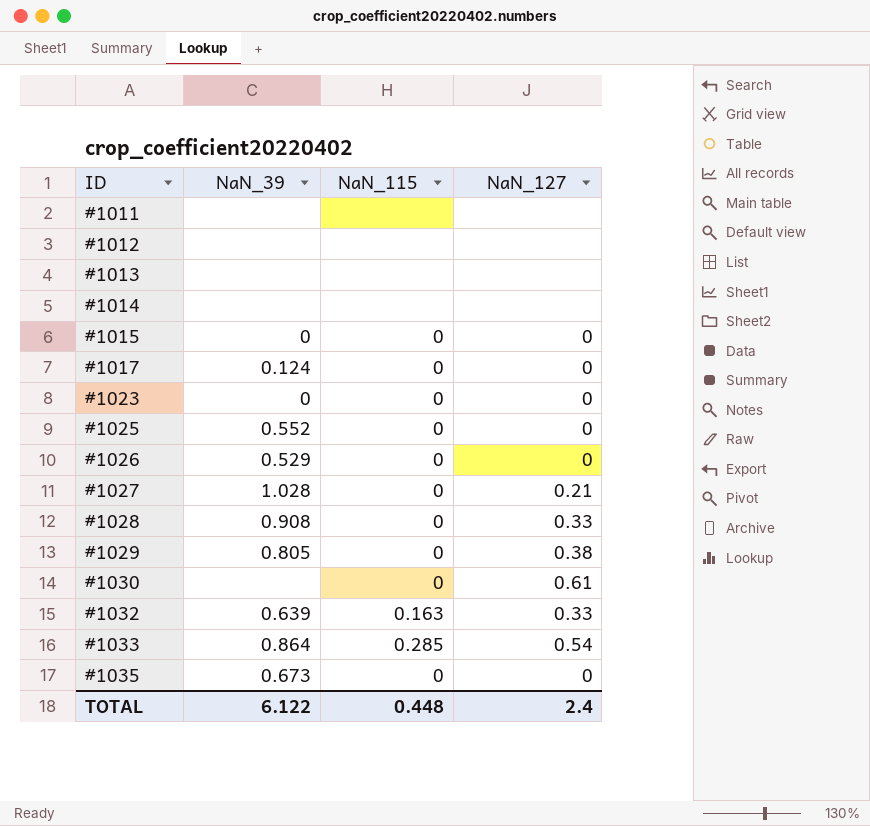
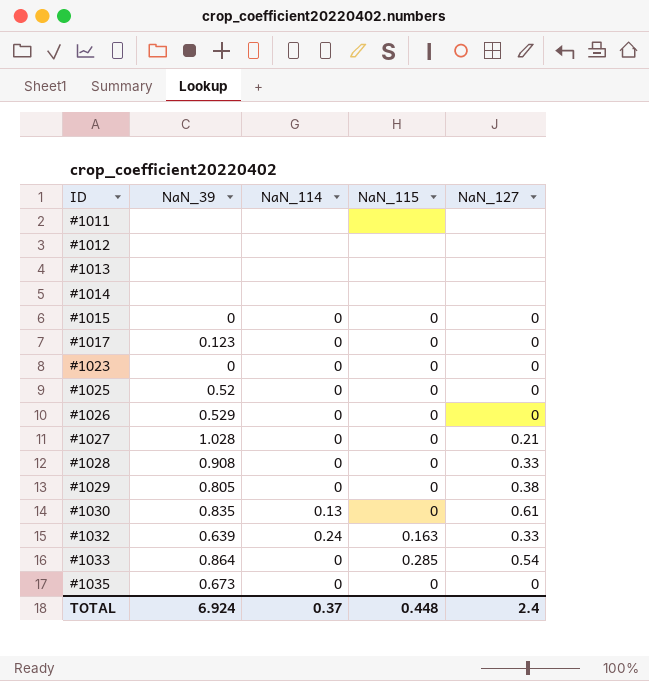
column NaN_114 | position: none -> 3
#1017 | NaN_39: 0.124 -> 0.123
#1025 | NaN_39: 0.552 -> 0.52
#1030 | NaN_39: none -> 0.835
TOTAL | NaN_39: 6.122 -> 6.924

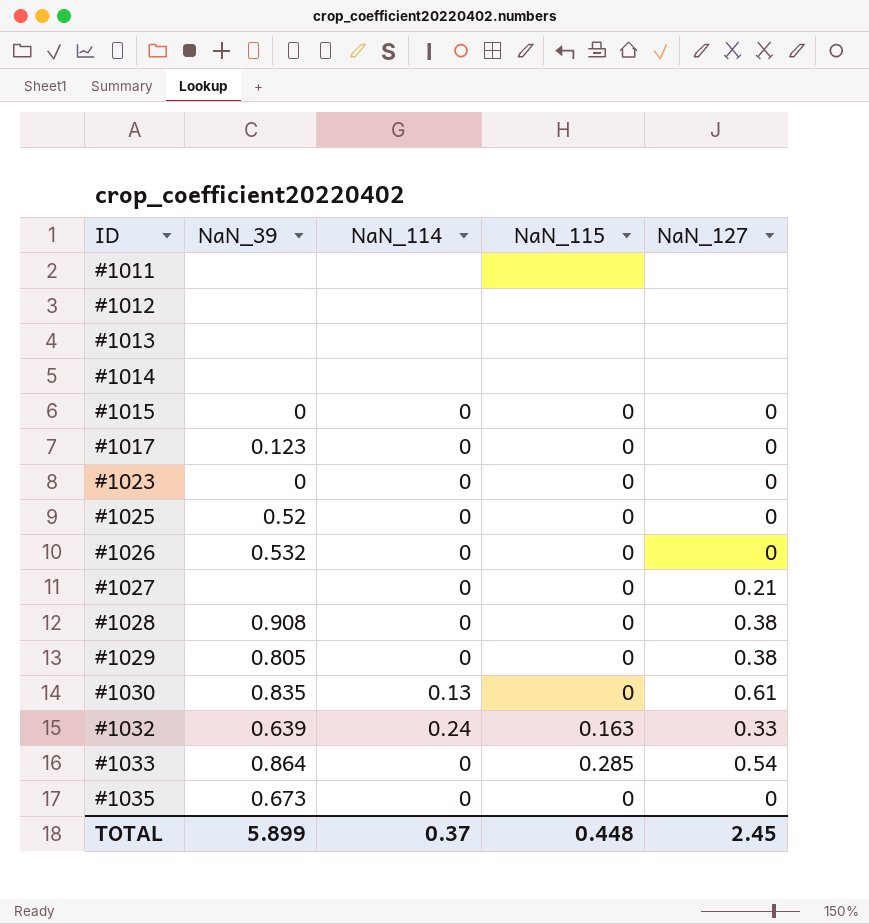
#1026 | NaN_39: 0.529 -> 0.532
#1027 | NaN_39: 1.028 -> none
#1028 | NaN_127: 0.33 -> 0.38
TOTAL | NaN_39: 6.924 -> 5.899
TOTAL | NaN_127: 2.4 -> 2.45

